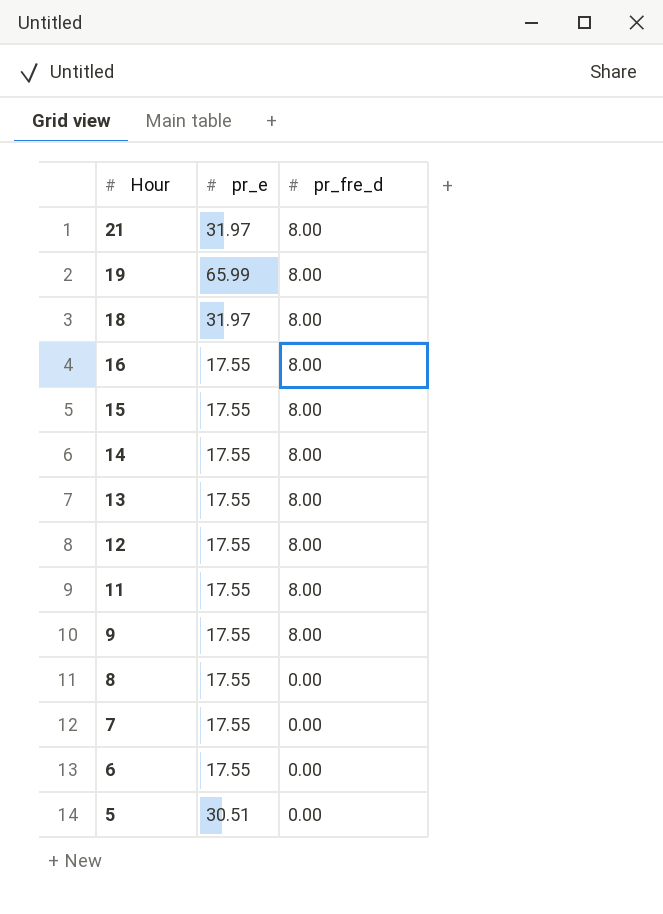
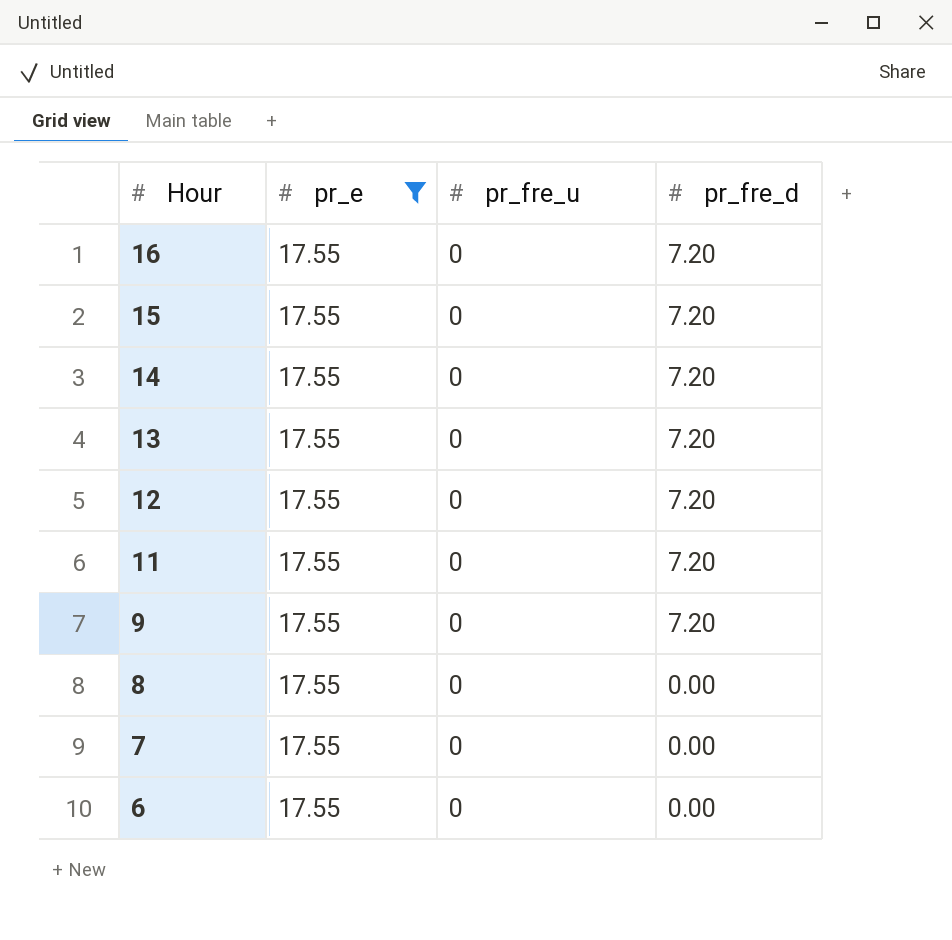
filter: none -> pr_e = 17.55
column pr_fre_u | position: none -> 3
16 | pr_fre_d: 8.00 -> 7.20
15 | pr_fre_d: 8.00 -> 7.20
14 | pr_fre_d: 8.00 -> 7.20
13 | pr_fre_d: 8.00 -> 7.20
12 | pr_fre_d: 8.00 -> 7.20
11 | pr_fre_d: 8.00 -> 7.20
9 | pr_fre_d: 8.00 -> 7.20

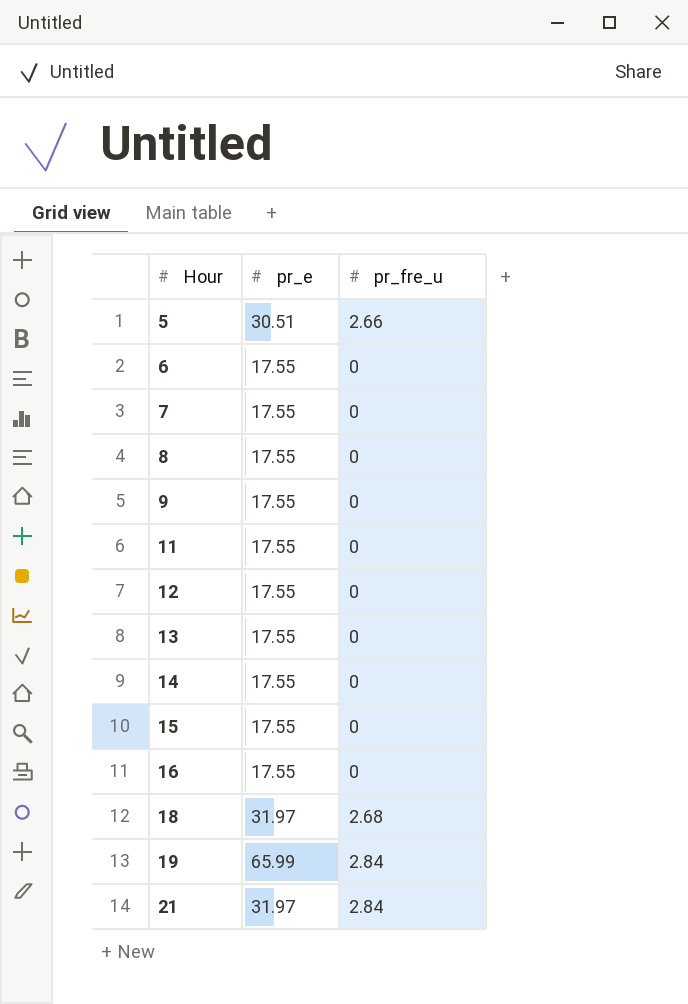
filter: pr_e = 17.55 -> none
row order: Hour descending -> Hour ascending
column pr_fre_d | position: 4 -> none

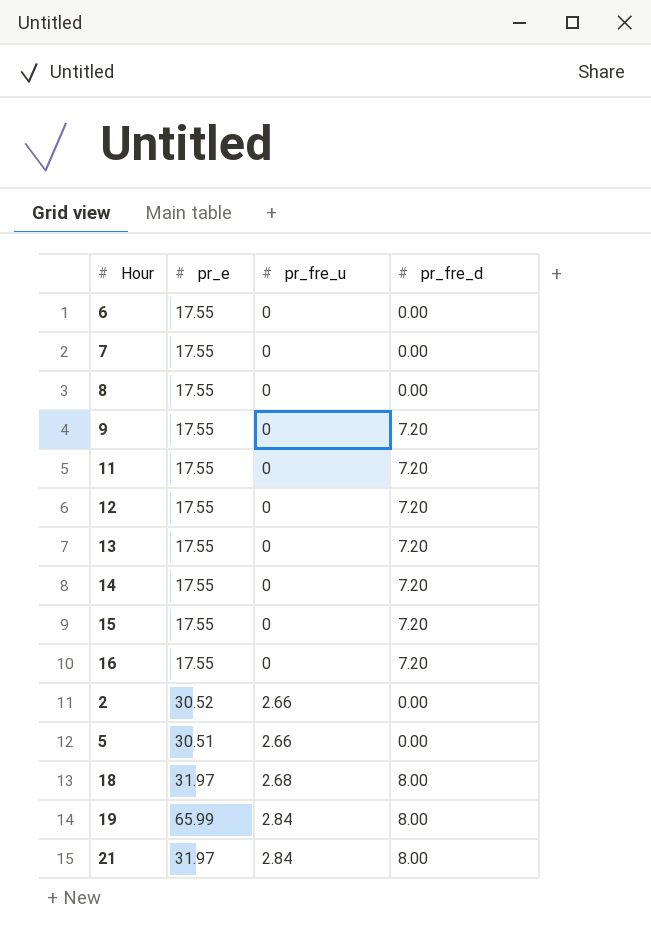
row order: Hour ascending -> pr_fre_u ascending
column pr_fre_d | position: none -> 4
row 2: none -> 30.52 | 2.66 | 0.00

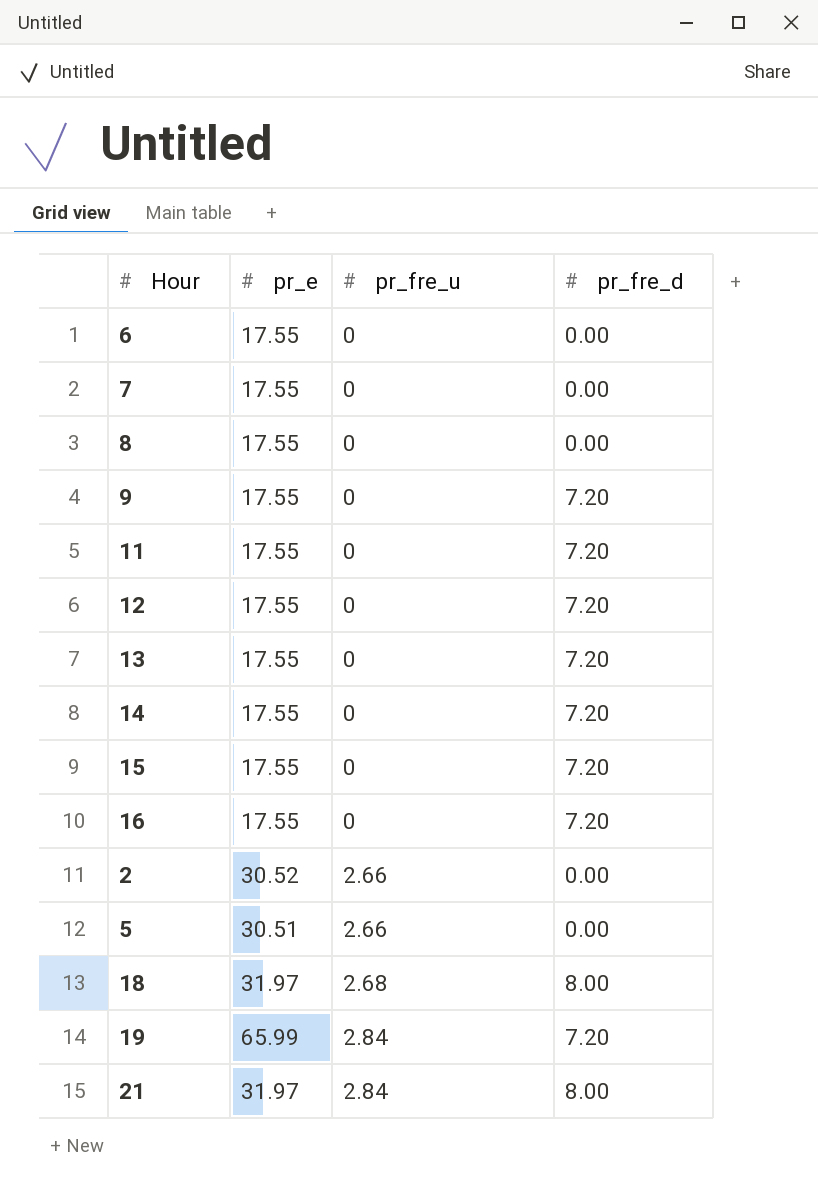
19 | pr_fre_d: 8.00 -> 7.20

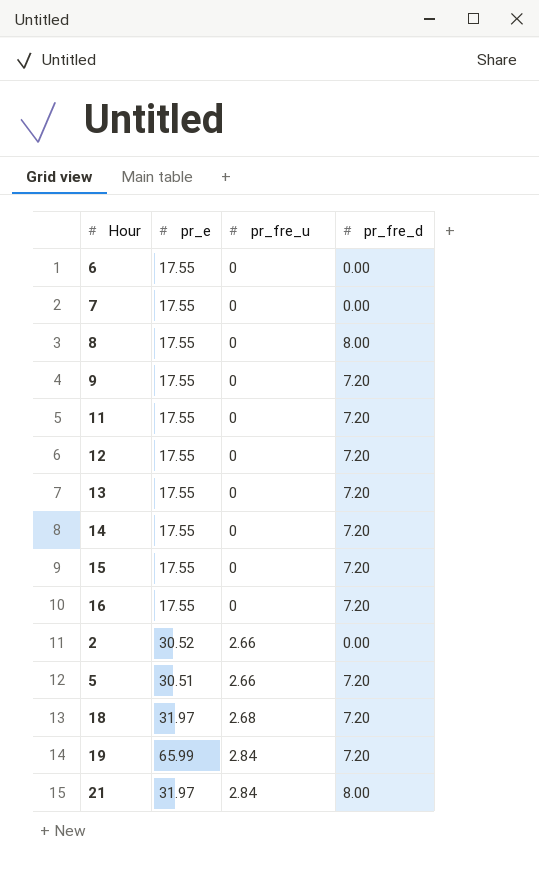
8 | pr_fre_d: 0.00 -> 8.00
5 | pr_fre_d: 0.00 -> 7.20
18 | pr_fre_d: 8.00 -> 7.20

